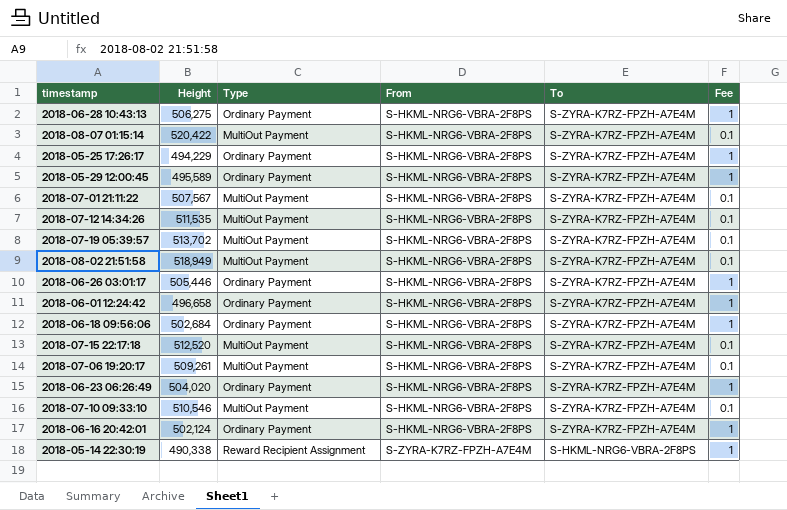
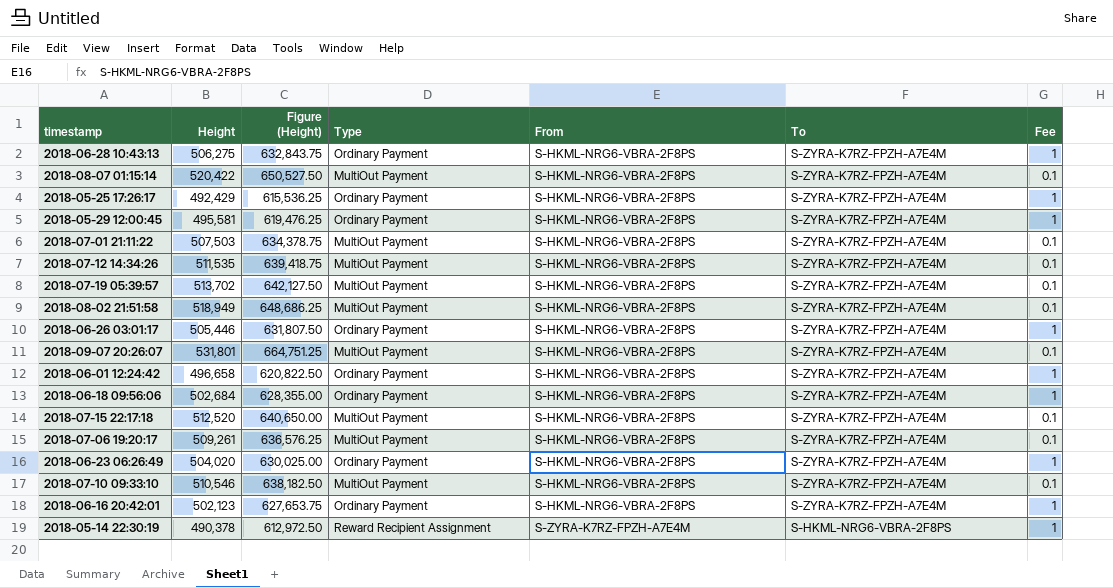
column Figure (Height) | formula: none -> [Height] * 1.25
2018-05-25 17:26:17 | Height: 494,229 -> 492,429
2018-05-29 12:00:45 | Height: 495,589 -> 495,581
2018-07-01 21:11:22 | Height: 507,567 -> 507,503
row 2018-09-07 20:26:07: none -> 531,801 | 664,751.25 | MultiOut Payment | S-HKML-NRG6-VBRA-2F8PS | S-ZYRA-K7RZ-FPZH-A7E4M | 0.1
2018-06-16 20:42:01 | Height: 502,124 -> 502,123
2018-05-14 22:30:19 | Height: 490,338 -> 490,378

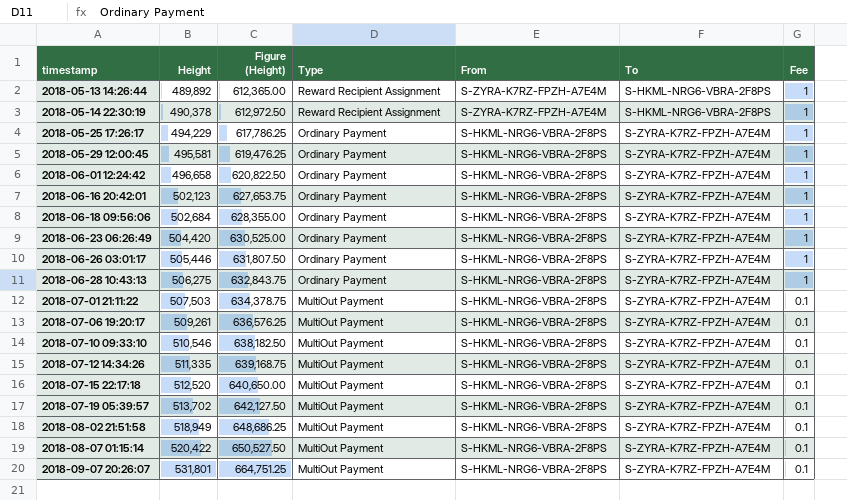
row order: From ascending -> timestamp ascending
row 2018-05-13 14:26:44: none -> 489,892 | 612,365.00 | Reward Recipient Assignment | S-ZYRA-K7RZ-FPZH-A7E4M | S-HKML-NRG6-VBRA-2F8PS | 1
2018-05-25 17:26:17 | Height: 492,429 -> 494,229
2018-05-25 17:26:17 | Figure (Height): 615,536.25 -> 617,786.25
2018-06-23 06:26:49 | Height: 504,020 -> 504,420
2018-06-23 06:26:49 | Figure (Height): 630,025.00 -> 630,525.00
2018-07-12 14:34:26 | Height: 511,535 -> 511,335
2018-07-12 14:34:26 | Figure (Height): 639,418.75 -> 639,168.75

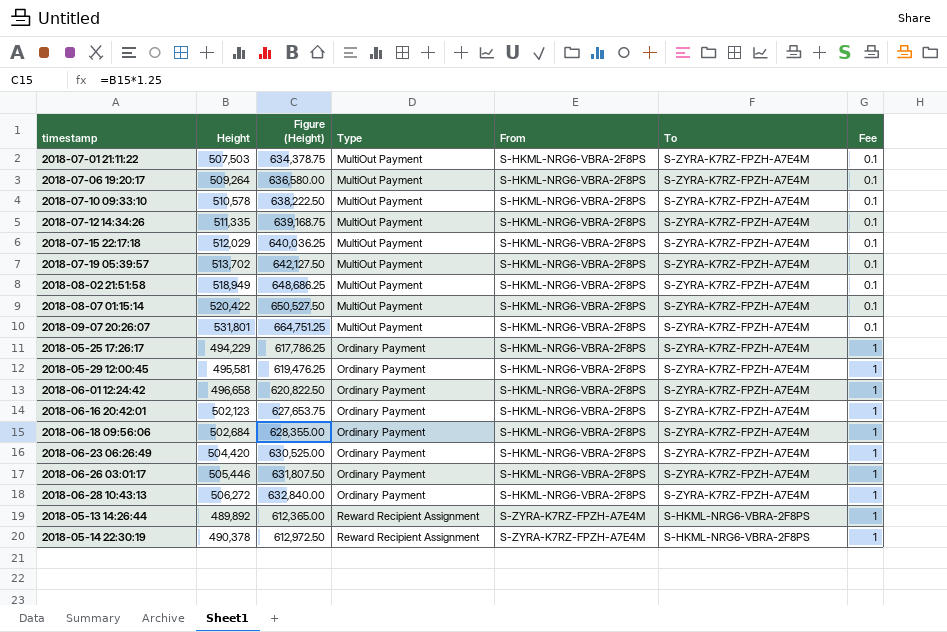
row order: timestamp ascending -> Type ascending
2018-07-06 19:20:17 | Height: 509,261 -> 509,264
2018-07-06 19:20:17 | Figure (Height): 636,576.25 -> 636,580.00
2018-07-10 09:33:10 | Height: 510,546 -> 510,578
2018-07-10 09:33:10 | Figure (Height): 638,182.50 -> 638,222.50
2018-07-15 22:17:18 | Height: 512,520 -> 512,029
2018-07-15 22:17:18 | Figure (Height): 640,650.00 -> 640,036.25
2018-06-28 10:43:13 | Height: 506,275 -> 506,272
2018-06-28 10:43:13 | Figure (Height): 632,843.75 -> 632,840.00

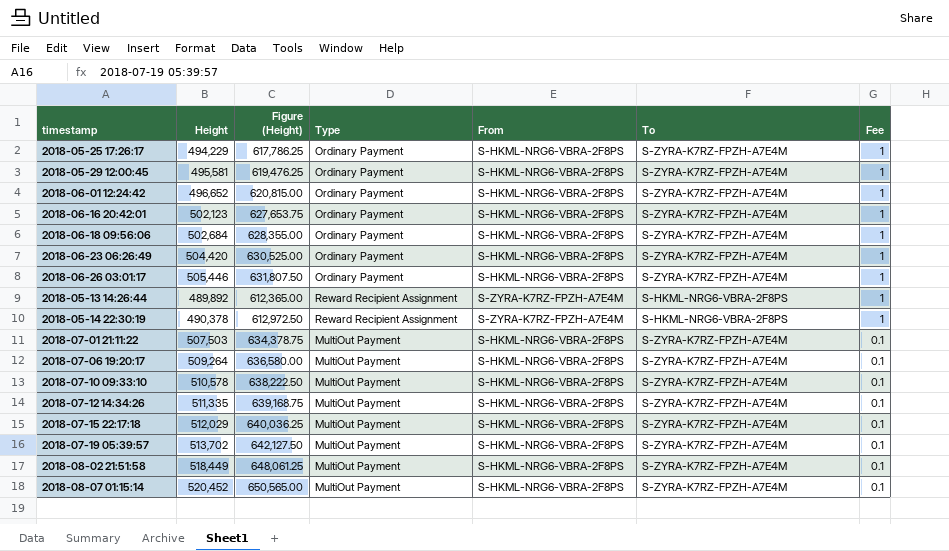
row order: Type ascending -> Fee descending
row 2018-09-07 20:26:07: 531,801 | 664,751.25 | MultiOut Payment | S-HKML-NRG6-VBRA-2F8PS | S-ZYRA-K7RZ-FPZH-A7E4M | 0.1 -> none
row 2018-06-28 10:43:13: 506,272 | 632,840.00 | Ordinary Payment | S-HKML-NRG6-VBRA-2F8PS | S-ZYRA-K7RZ-FPZH-A7E4M | 1 -> none
2018-06-01 12:24:42 | Height: 496,658 -> 496,652
2018-06-01 12:24:42 | Figure (Height): 620,822.50 -> 620,815.00
2018-08-02 21:51:58 | Height: 518,949 -> 518,449
2018-08-02 21:51:58 | Figure (Height): 648,686.25 -> 648,061.25
2018-08-07 01:15:14 | Height: 520,422 -> 520,452
2018-08-07 01:15:14 | Figure (Height): 650,527.50 -> 650,565.00

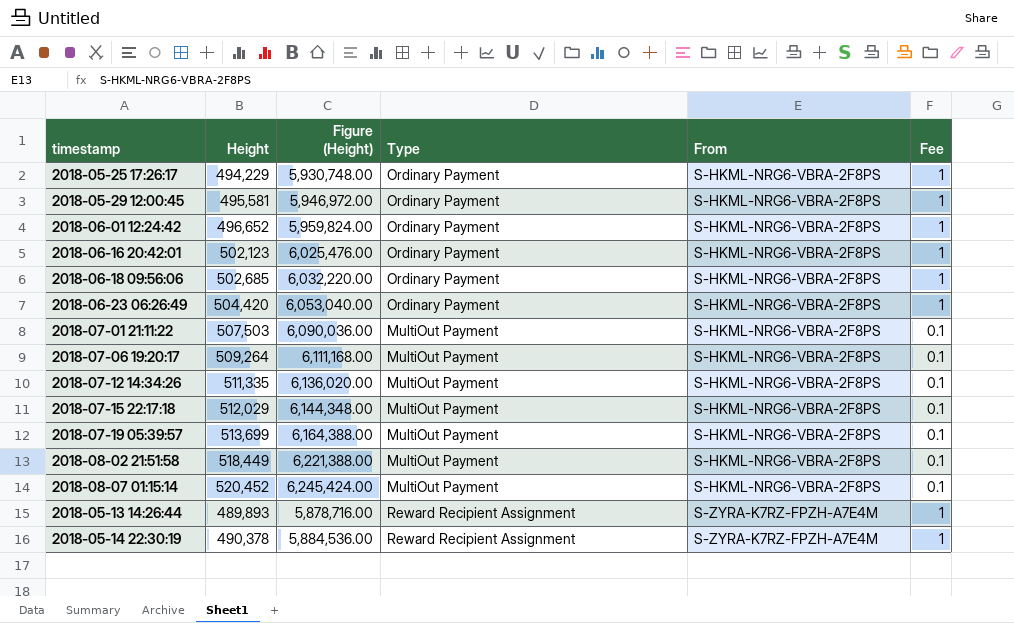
row order: Fee descending -> From ascending
column To | position: 6 -> none
column Figure (Height) | formula: [Height] * 1.25 -> [Height] * 12
row 2018-06-26 03:01:17: 505,446 | 631,807.50 | Ordinary Payment | S-HKML-NRG6-VBRA-2F8PS | S-ZYRA-K7RZ-FPZH-A7E4M | 1 -> none
row 2018-07-10 09:33:10: 510,578 | 638,222.50 | MultiOut Payment | S-HKML-NRG6-VBRA-2F8PS | S-ZYRA-K7RZ-FPZH-A7E4M | 0.1 -> none
2018-06-18 09:56:06 | Height: 502,684 -> 502,685
2018-07-19 05:39:57 | Height: 513,702 -> 513,699
2018-05-13 14:26:44 | Height: 489,892 -> 489,893

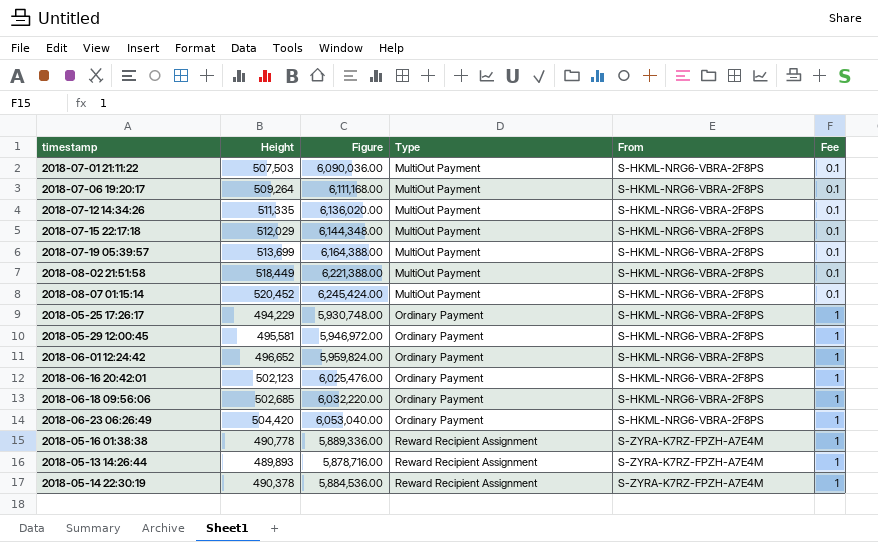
row order: From ascending -> Type ascending
column name: Figure (Height) -> Figure
row 2018-05-16 01:38:38: none -> 490,778 | 5,889,336.00 | Reward Recipient Assignment | S-ZYRA-K7RZ-FPZH-A7E4M | 1

